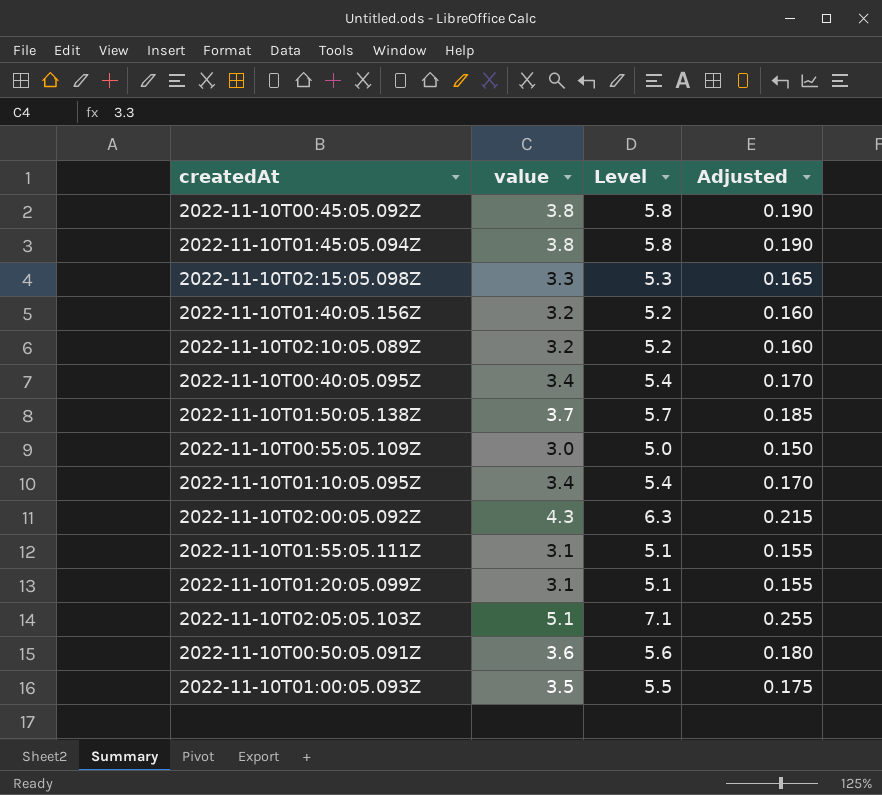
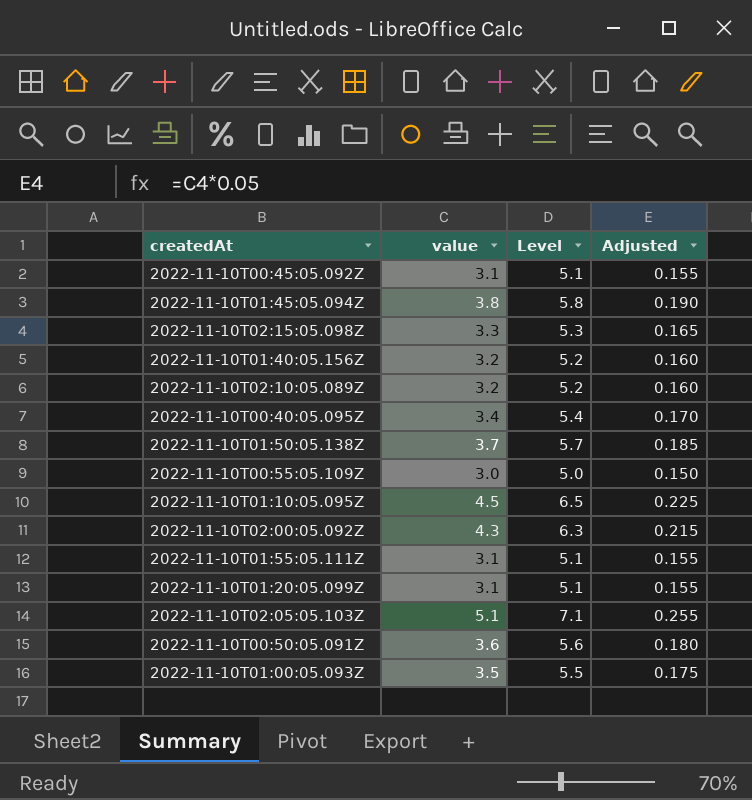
2022-11-10T00:45:05.092Z | value: 3.8 -> 3.1
2022-11-10T00:45:05.092Z | Level: 5.8 -> 5.1
2022-11-10T00:45:05.092Z | Adjusted: 0.190 -> 0.155
2022-11-10T01:10:05.095Z | value: 3.4 -> 4.5
2022-11-10T01:10:05.095Z | Level: 5.4 -> 6.5
2022-11-10T01:10:05.095Z | Adjusted: 0.170 -> 0.225

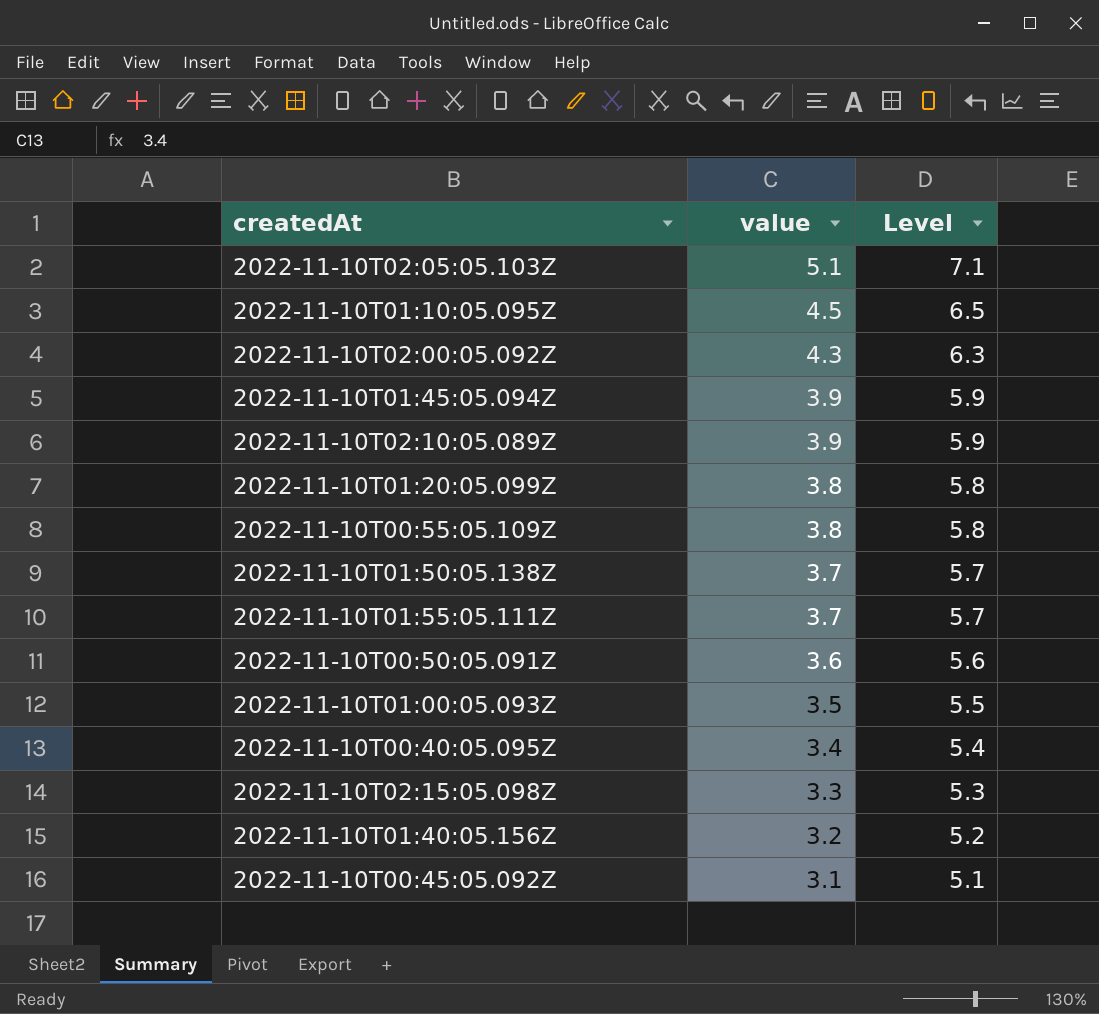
row order: none -> value descending
column Adjusted | formula: [value] * 0.05 -> none
2022-11-10T01:45:05.094Z | value: 3.8 -> 3.9
2022-11-10T01:45:05.094Z | Level: 5.8 -> 5.9
2022-11-10T02:10:05.089Z | value: 3.2 -> 3.9
2022-11-10T02:10:05.089Z | Level: 5.2 -> 5.9
2022-11-10T01:20:05.099Z | value: 3.1 -> 3.8
2022-11-10T01:20:05.099Z | Level: 5.1 -> 5.8
2022-11-10T00:55:05.109Z | value: 3.0 -> 3.8
2022-11-10T00:55:05.109Z | Level: 5.0 -> 5.8
2022-11-10T01:55:05.111Z | value: 3.1 -> 3.7
2022-11-10T01:55:05.111Z | Level: 5.1 -> 5.7

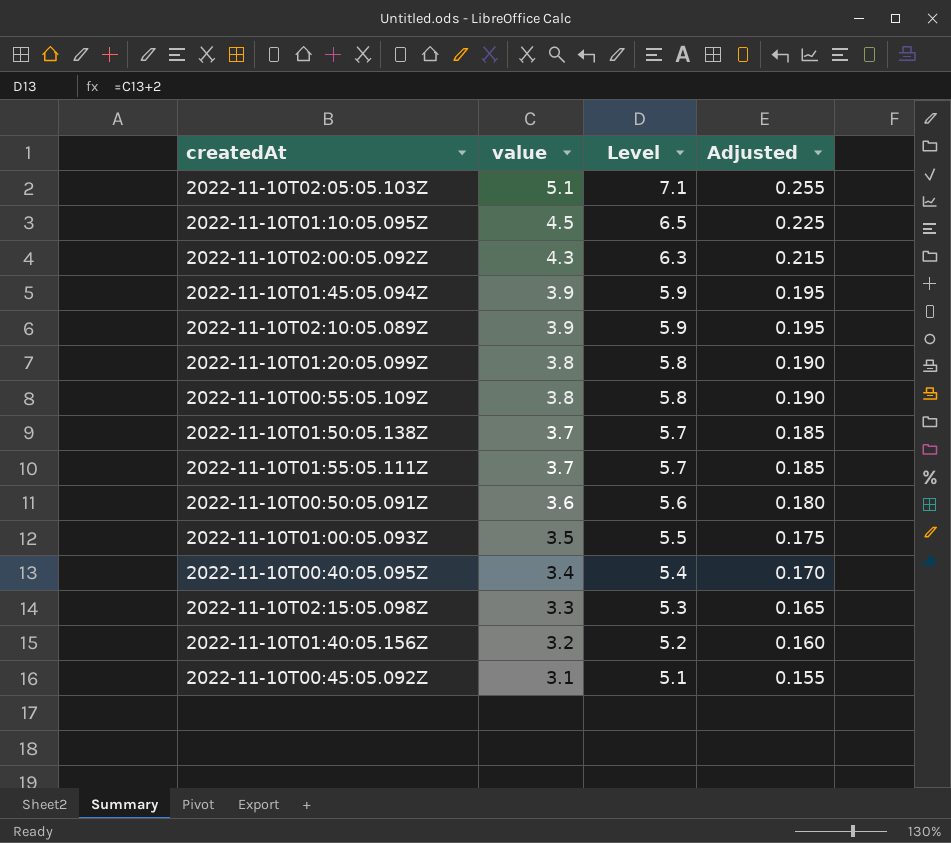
column Adjusted | formula: none -> [value] * 0.05

